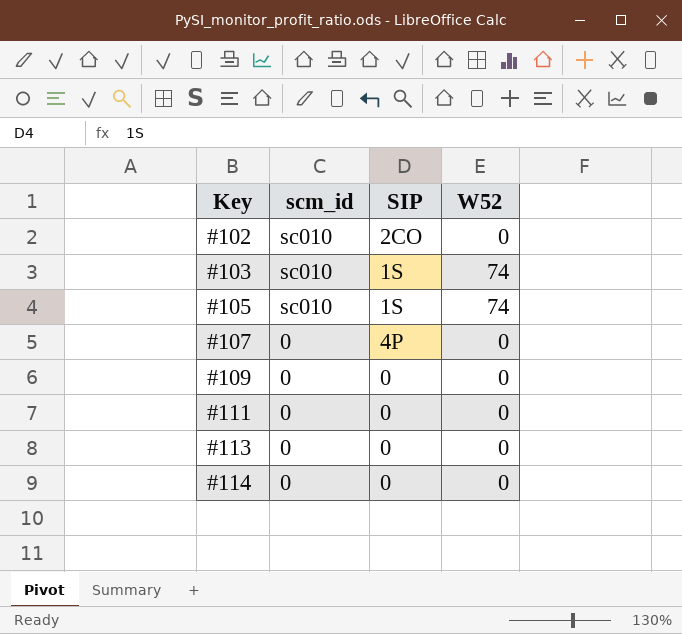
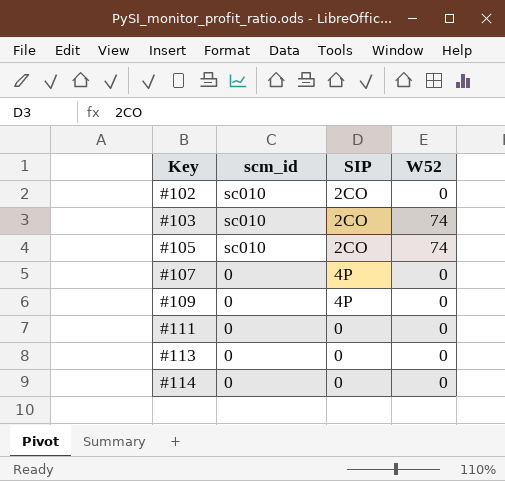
#103 | SIP: 1S -> 2CO
#105 | SIP: 1S -> 2CO
#109 | SIP: 0 -> 4P

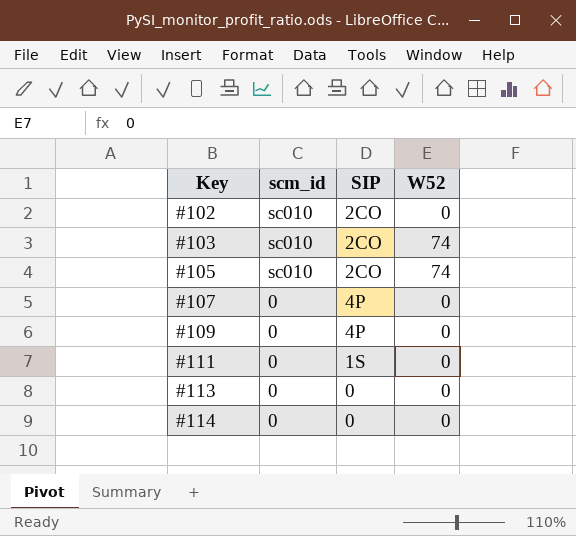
#111 | SIP: 0 -> 1S

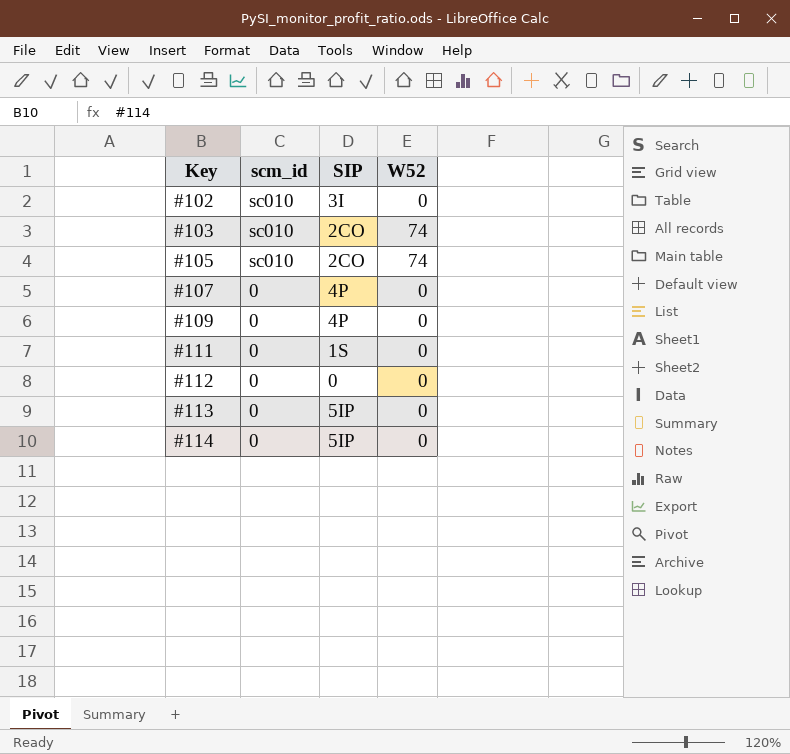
#102 | SIP: 2CO -> 3I
row #112: none -> 0 | 0 | 0
#113 | SIP: 0 -> 5IP
#114 | SIP: 0 -> 5IP

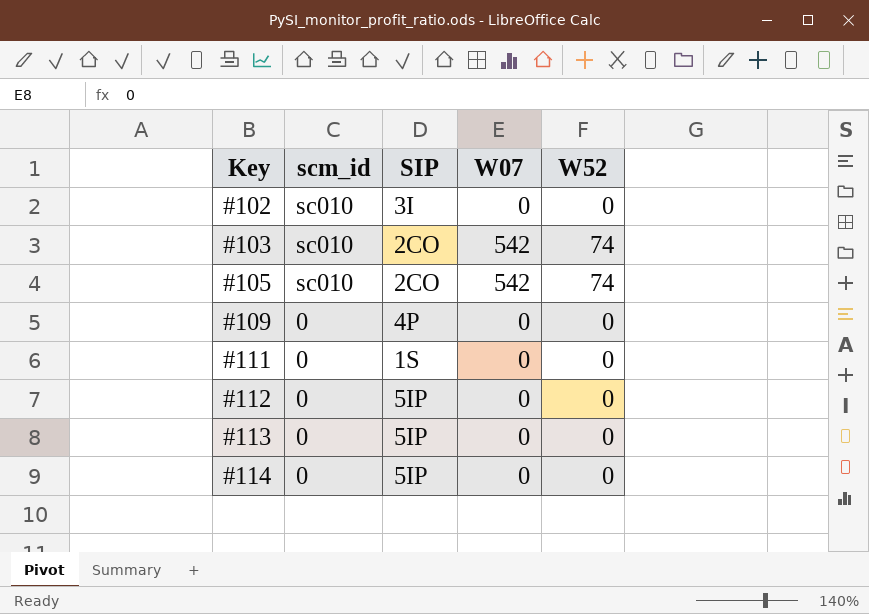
column W07 | position: none -> 4
row #107: 0 | 4P | 0 -> none
#112 | SIP: 0 -> 5IP

